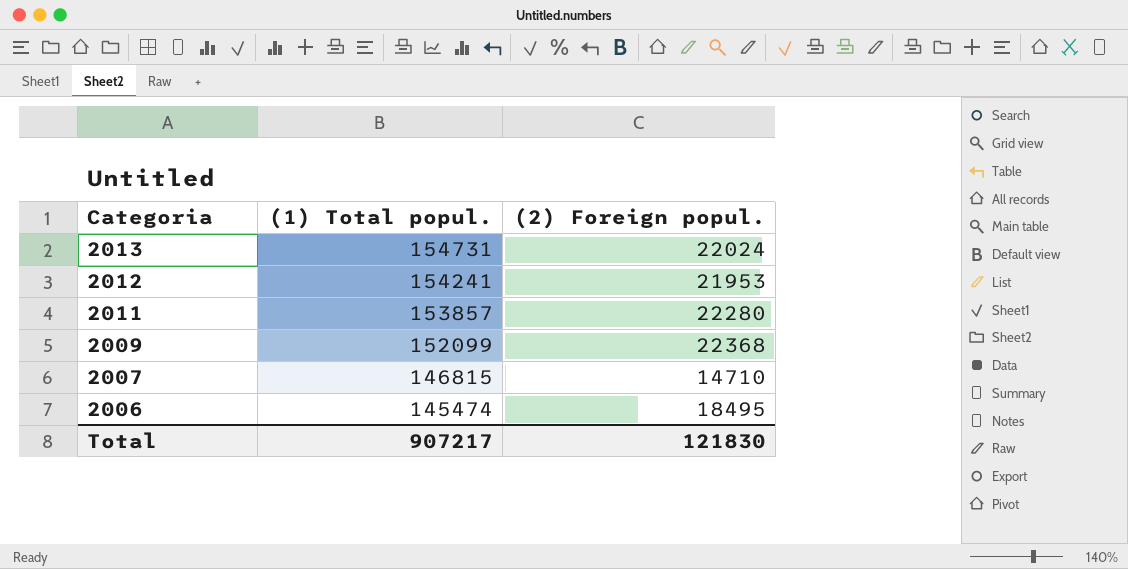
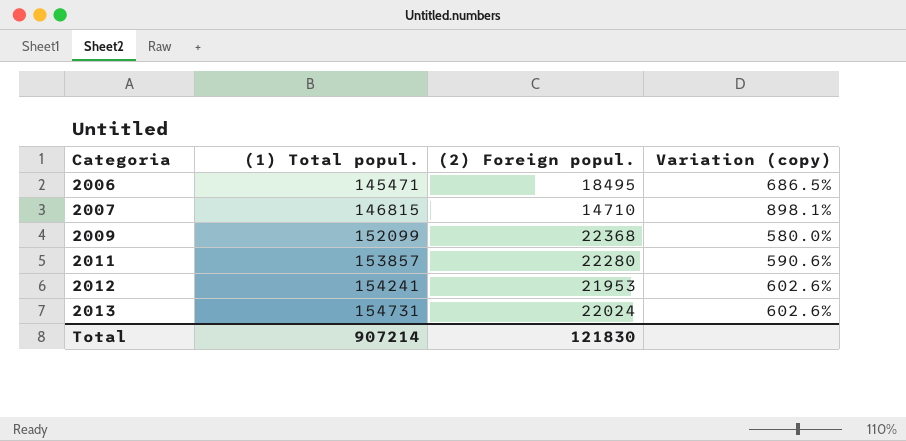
row order: Categoria descending -> Categoria ascending
column Variation (copy) | formula: none -> ([(1) Total popul.] - [(2) Foreign popul.]) / [(2) Foreign popul.]
2006 | (1) Total popul.: 145474 -> 145471
Total | (1) Total popul.: 907217 -> 907214

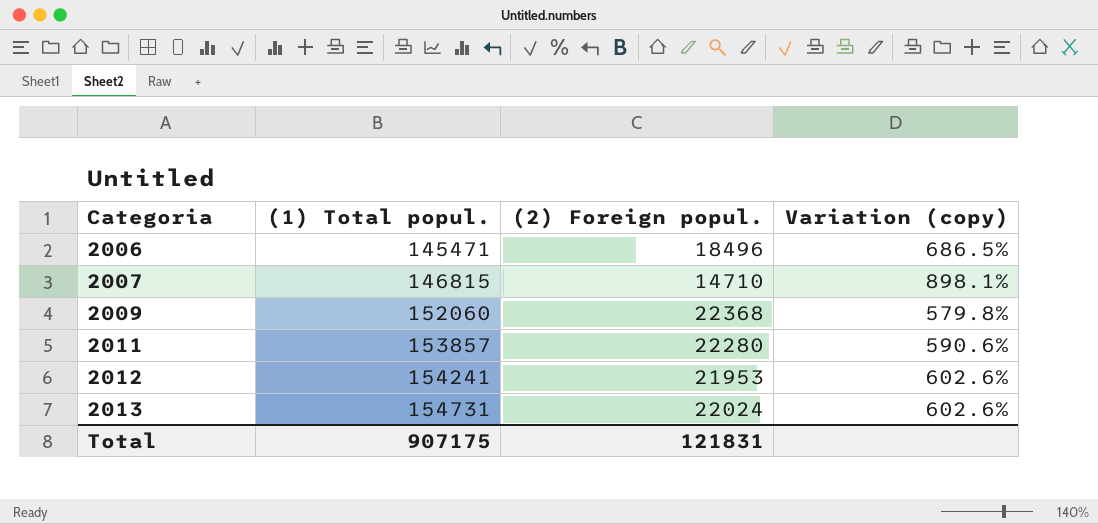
2006 | (2) Foreign popul.: 18495 -> 18496
2009 | (1) Total popul.: 152099 -> 152060
2009 | Variation (copy): 580.0% -> 579.8%
Total | (1) Total popul.: 907214 -> 907175
Total | (2) Foreign popul.: 121830 -> 121831

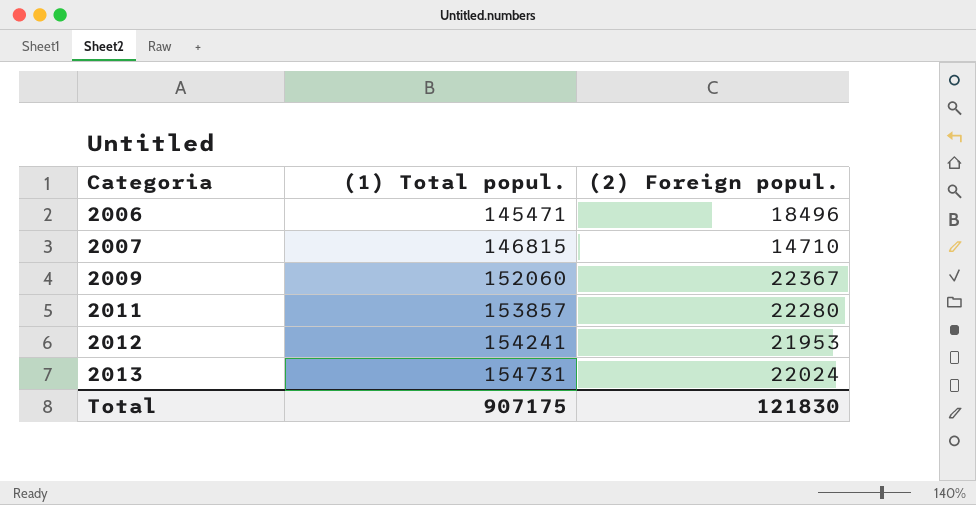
column Variation (copy) | formula: ([(1) Total popul.] - [(2) Foreign popul.]) / [(2) Foreign popul.] -> none
2009 | (2) Foreign popul.: 22368 -> 22367
Total | (2) Foreign popul.: 121831 -> 121830

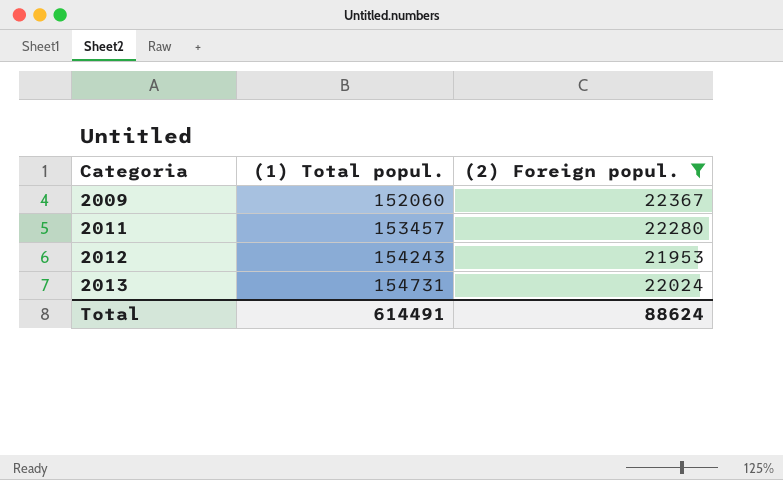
filter: none -> (2) Foreign popul. >= 21953
2011 | (1) Total popul.: 153857 -> 153457
2012 | (1) Total popul.: 154241 -> 154243
Total | (1) Total popul.: 907175 -> 614491
Total | (2) Foreign popul.: 121830 -> 88624

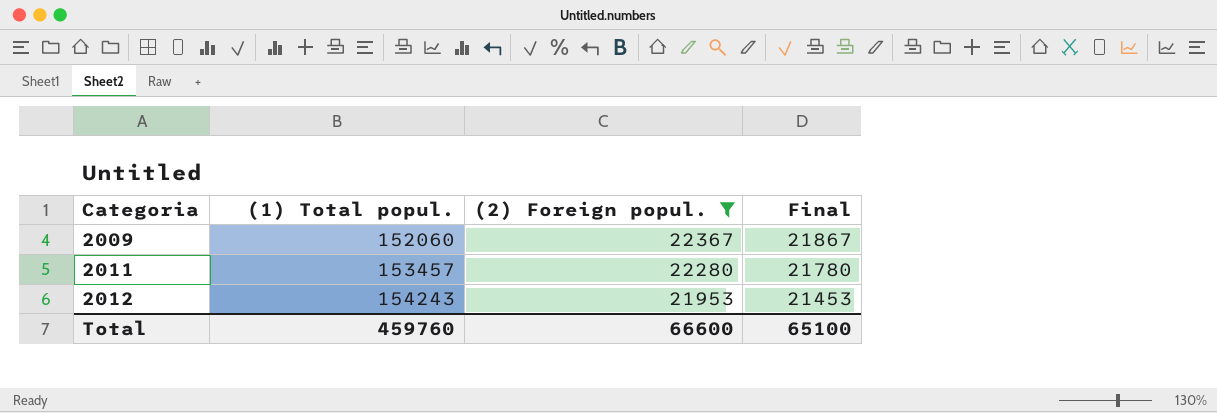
column Final | formula: none -> [(2) Foreign popul.] - 500
row 2013: 154731 | 22024 -> none
Total | (1) Total popul.: 614491 -> 459760
Total | (2) Foreign popul.: 88624 -> 66600

